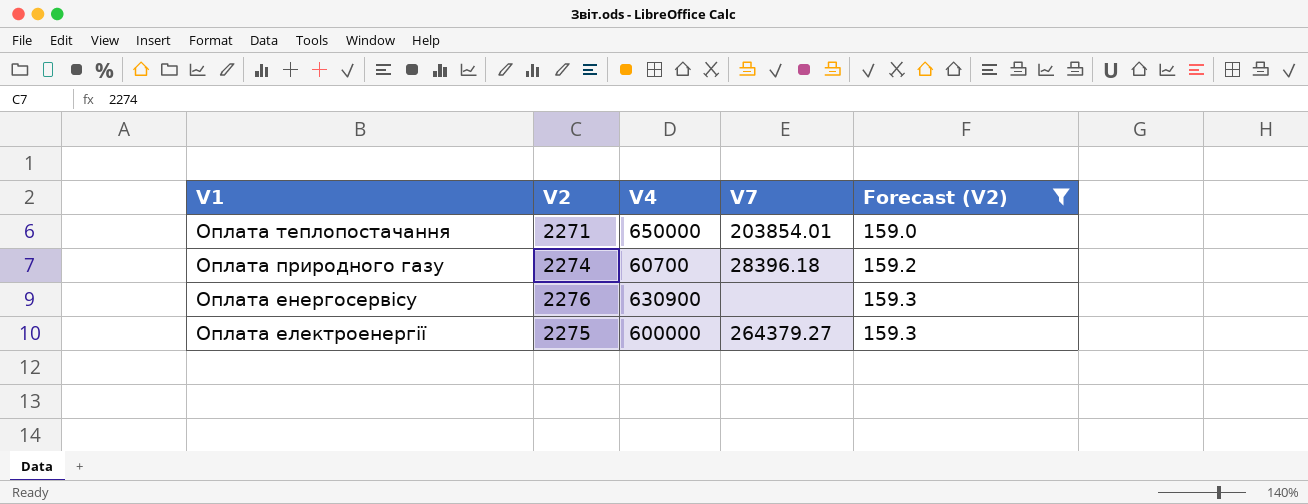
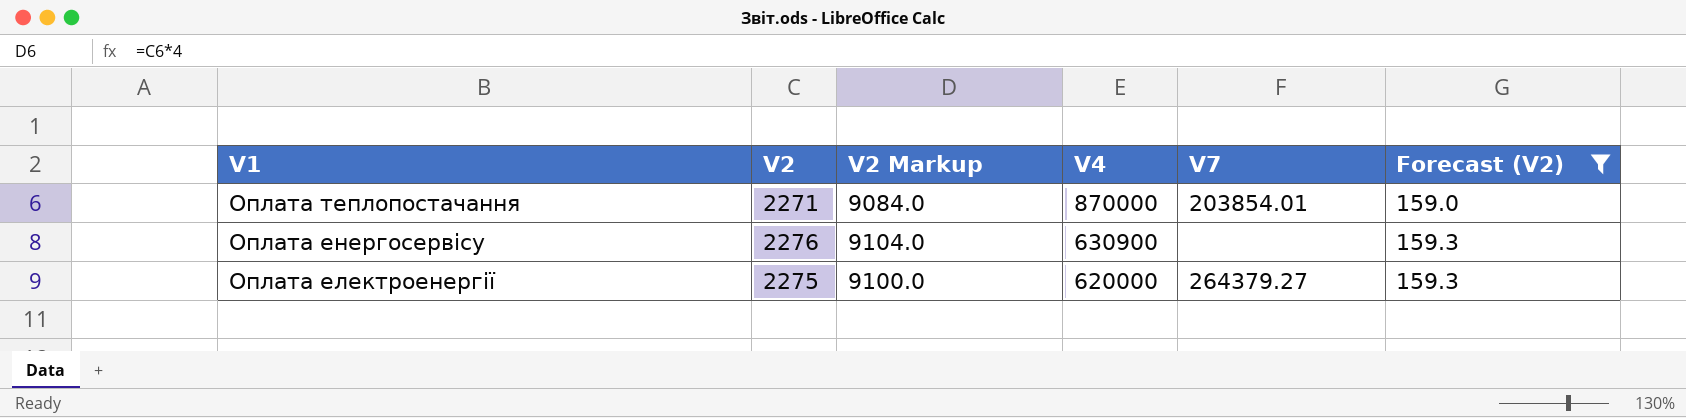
column V2 Markup | formula: none -> [V2] * 4
row Оплата природного газу: 2274 | 60700 | 28396.18 | 159.2 -> none
Оплата теплопостачання | V4: 650000 -> 870000
Оплата електроенергії | V4: 600000 -> 620000

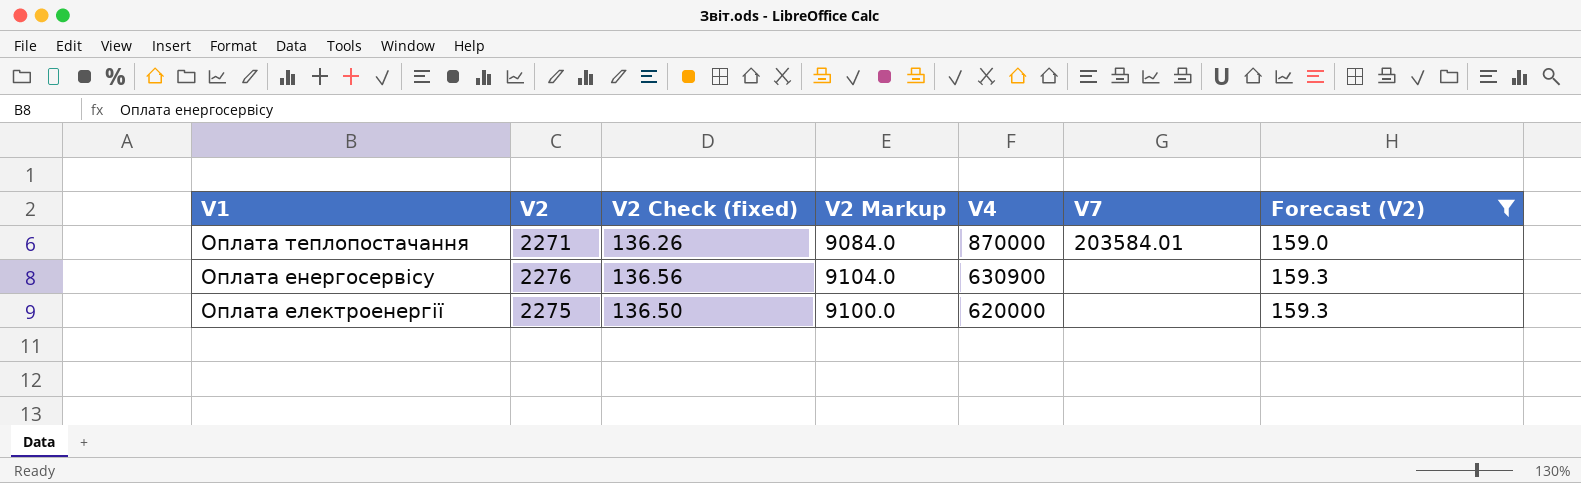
column V2 Check (fixed) | formula: none -> [V2] * 0.06
Оплата теплопостачання | V7: 203854.01 -> 203584.01
Оплата електроенергії | V7: 264379.27 -> none

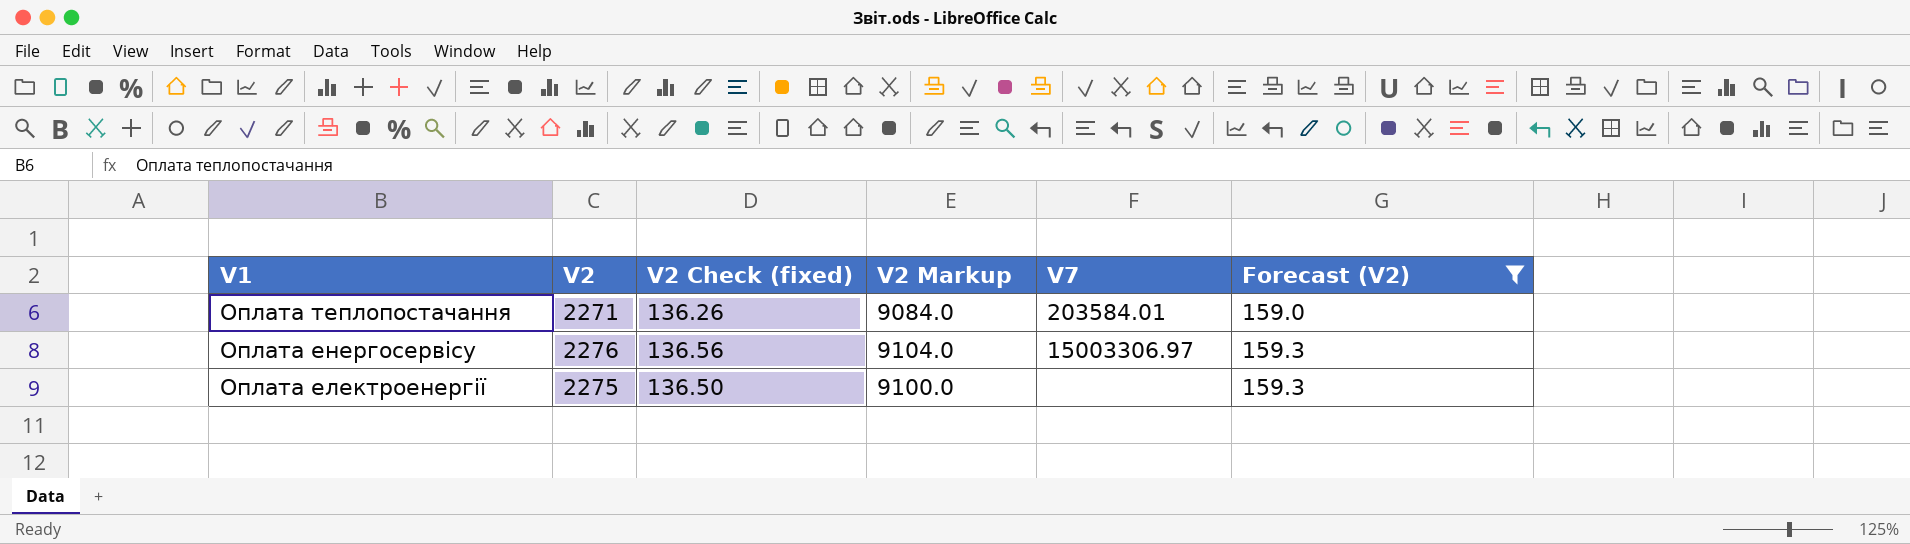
column V4 | position: 5 -> none
Оплата енергосервісу | V7: none -> 15003306.97

